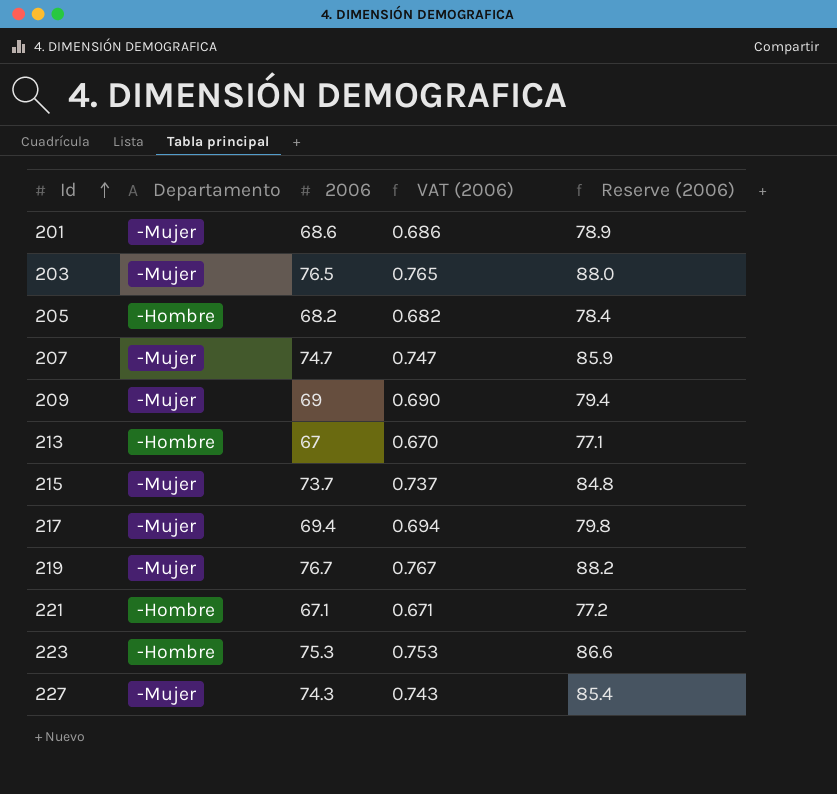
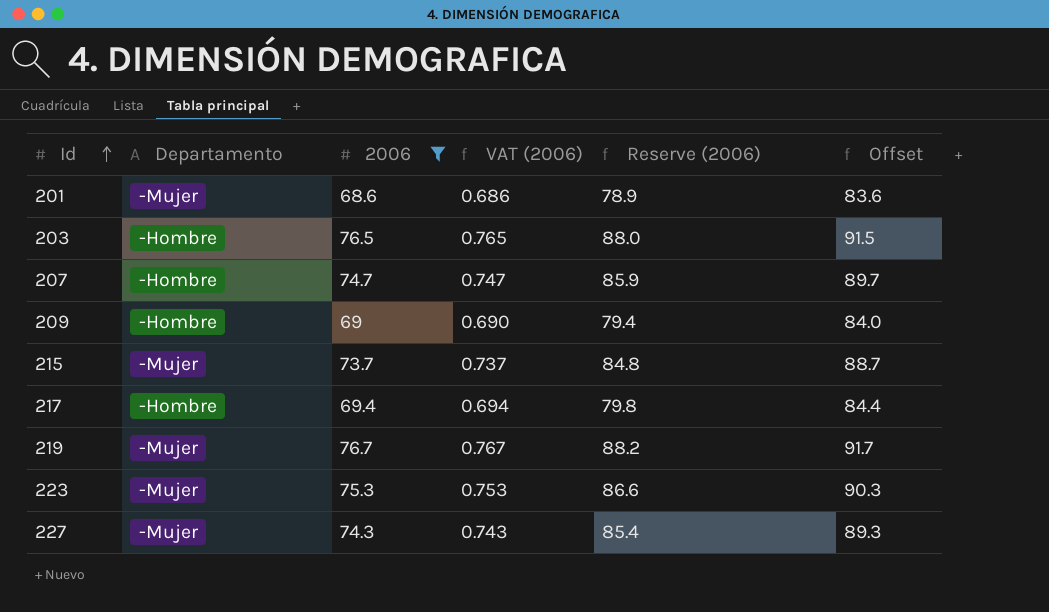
filter: none -> 2006 >= 68.6
column Offset | formula: none -> [2006] + 15
203 | Departamento: -Mujer -> -Hombre
207 | Departamento: -Mujer -> -Hombre
209 | Departamento: -Mujer -> -Hombre
217 | Departamento: -Mujer -> -Hombre
223 | Departamento: -Hombre -> -Mujer

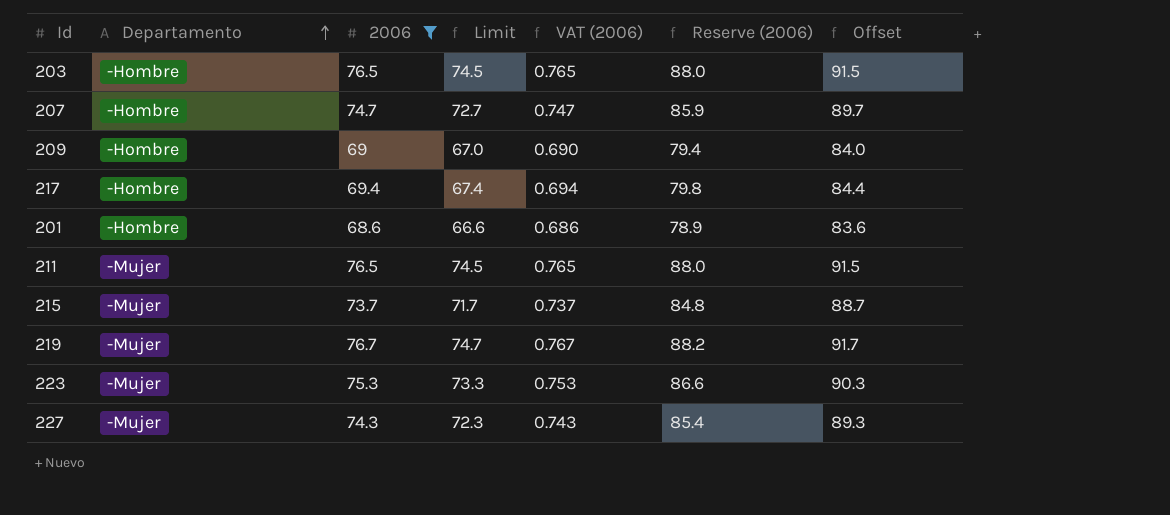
row order: Id ascending -> Departamento ascending
column Limit | formula: none -> [2006] - 2
201 | Departamento: -Mujer -> -Hombre
row 211: none -> -Mujer | 76.5 | 74.5 | 0.765 | 88.0 | 91.5

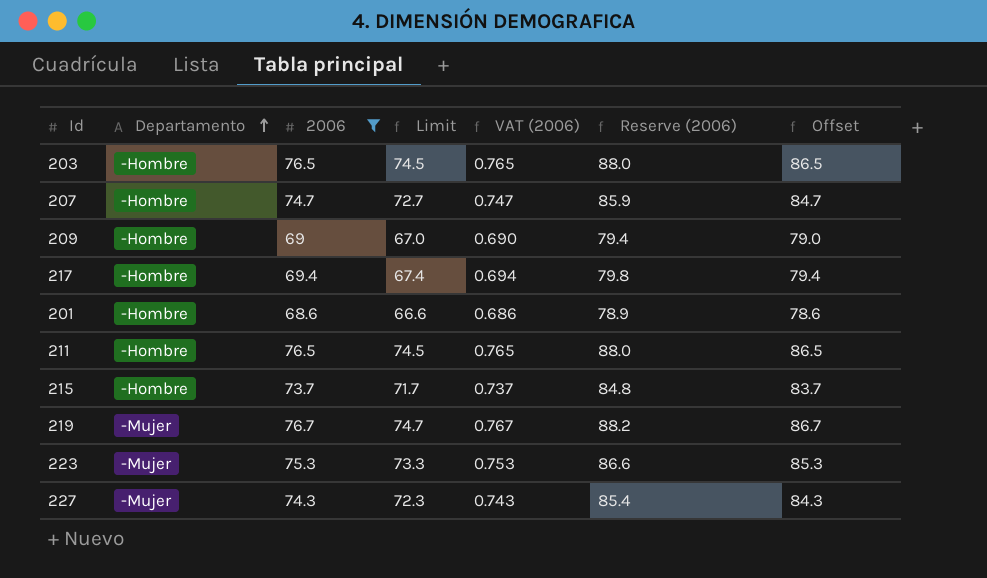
column Offset | formula: [2006] + 15 -> [2006] + 10
211 | Departamento: -Mujer -> -Hombre
215 | Departamento: -Mujer -> -Hombre

